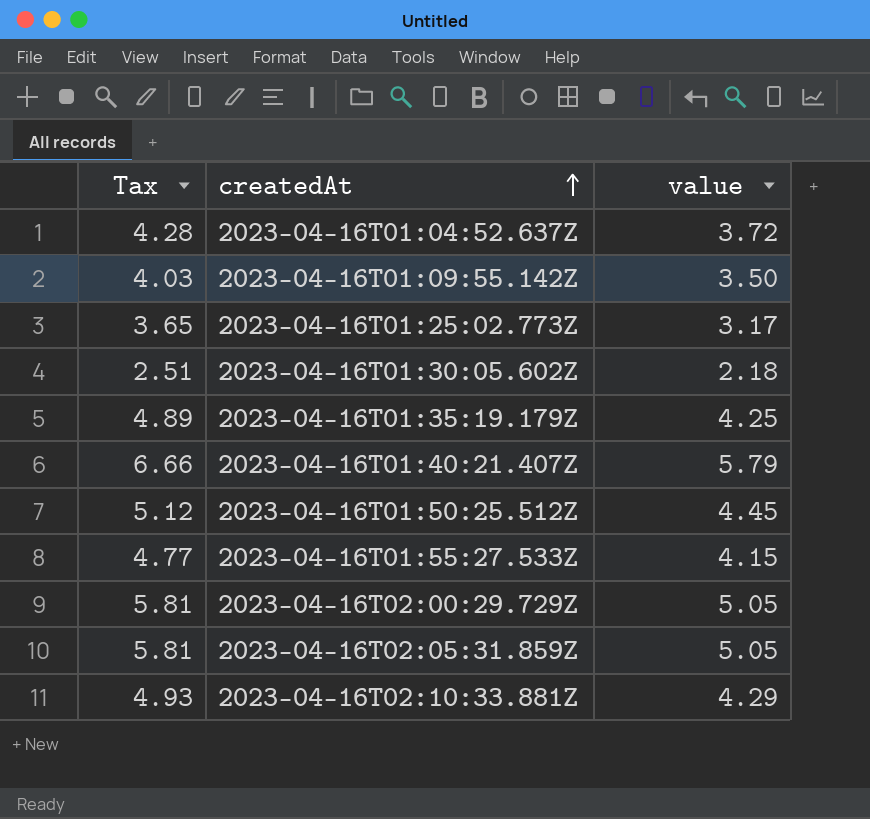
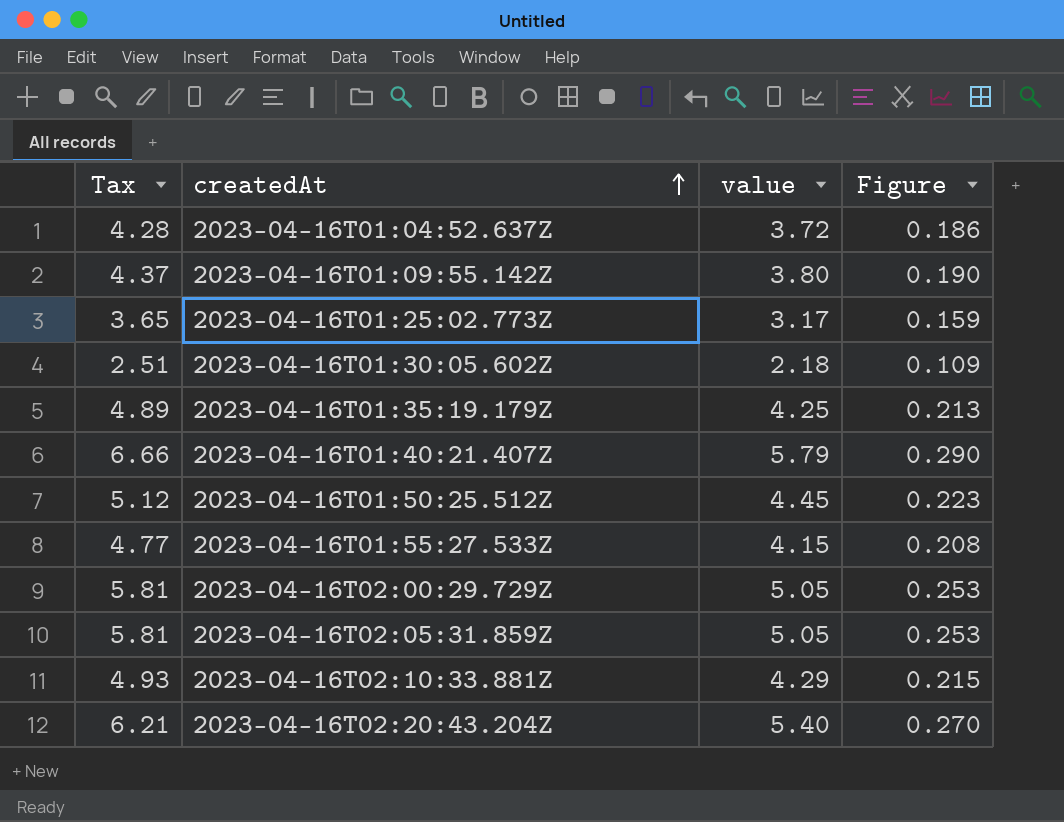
column Figure | formula: none -> [value] * 0.05
2023-04-16T01:09:55.142Z | Tax: 4.03 -> 4.37
2023-04-16T01:09:55.142Z | value: 3.50 -> 3.80
row 2023-04-16T02:20:43.204Z: none -> 6.21 | 5.40 | 0.270

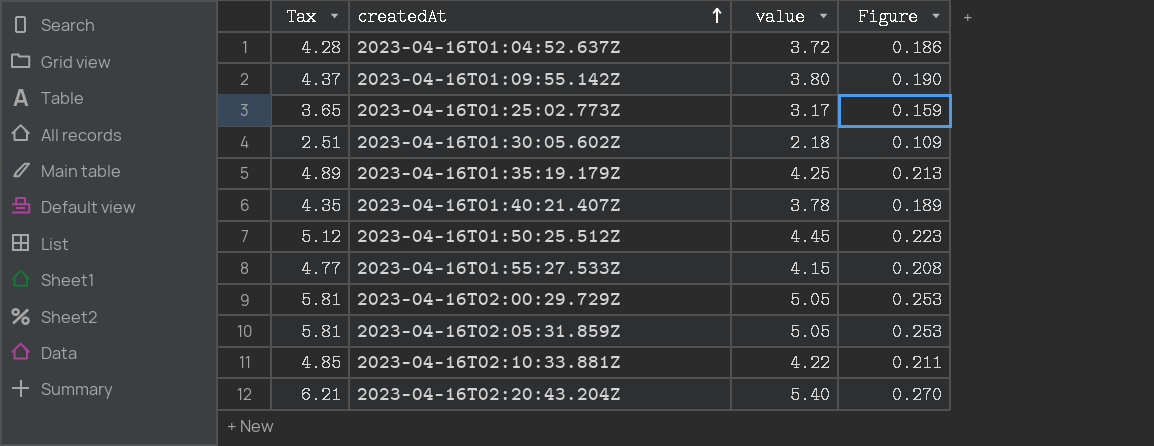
2023-04-16T01:40:21.407Z | Tax: 6.66 -> 4.35
2023-04-16T01:40:21.407Z | value: 5.79 -> 3.78
2023-04-16T01:40:21.407Z | Figure: 0.290 -> 0.189
2023-04-16T02:10:33.881Z | Tax: 4.93 -> 4.85
2023-04-16T02:10:33.881Z | value: 4.29 -> 4.22
2023-04-16T02:10:33.881Z | Figure: 0.215 -> 0.211

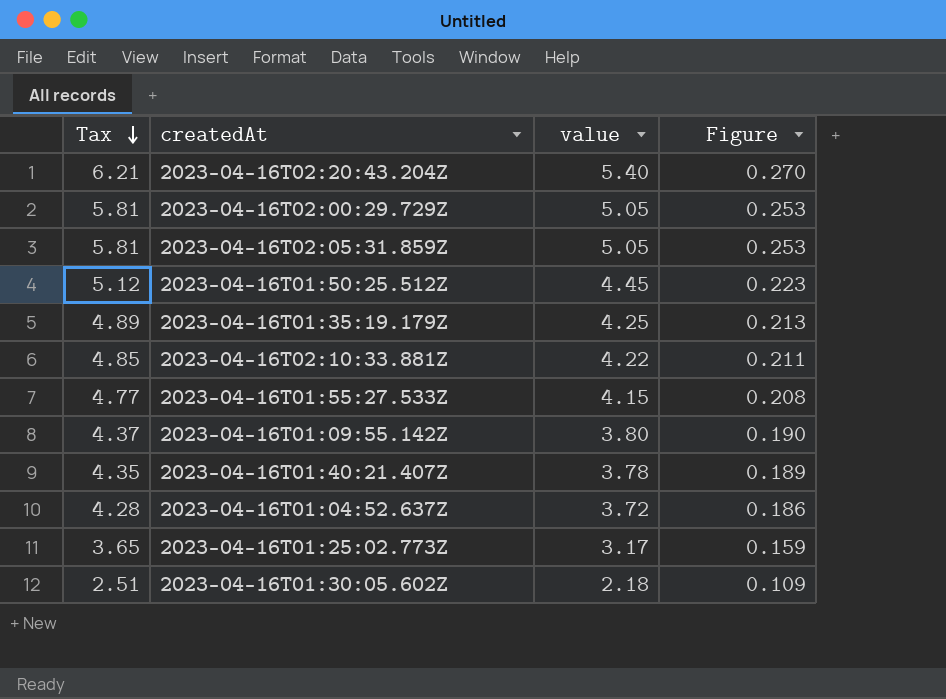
row order: createdAt ascending -> Tax descending

